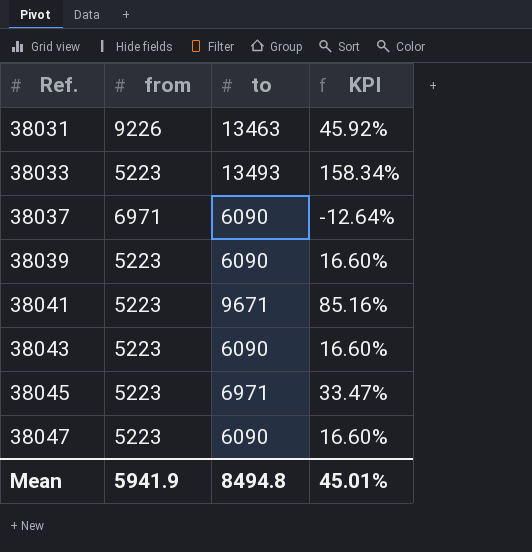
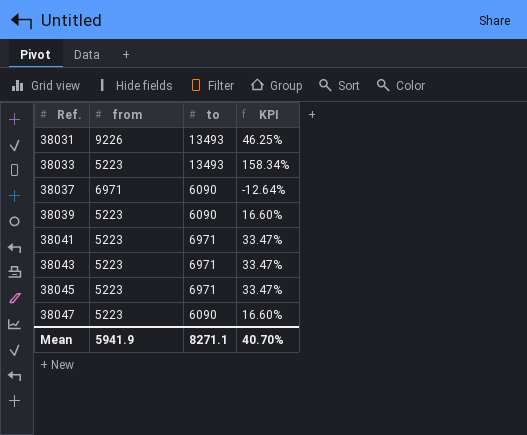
38031 | to: 13463 -> 13493
38031 | KPI: 45.92% -> 46.25%
38041 | to: 9671 -> 6971
38041 | KPI: 85.16% -> 33.47%
38043 | to: 6090 -> 6971
38043 | KPI: 16.60% -> 33.47%
Mean | to: 8494.8 -> 8271.1
Mean | KPI: 45.01% -> 40.70%

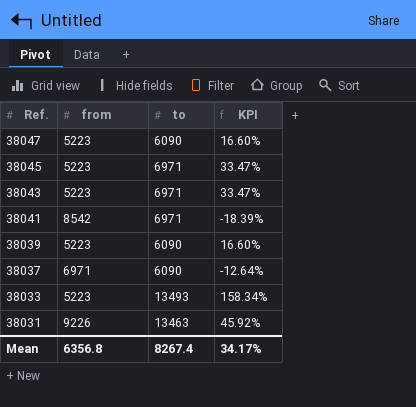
row order: Ref. ascending -> Ref. descending
38041 | from: 5223 -> 8542
38041 | KPI: 33.47% -> -18.39%
38031 | to: 13493 -> 13463
38031 | KPI: 46.25% -> 45.92%
Mean | from: 5941.9 -> 6356.8
Mean | to: 8271.1 -> 8267.4
Mean | KPI: 40.70% -> 34.17%

